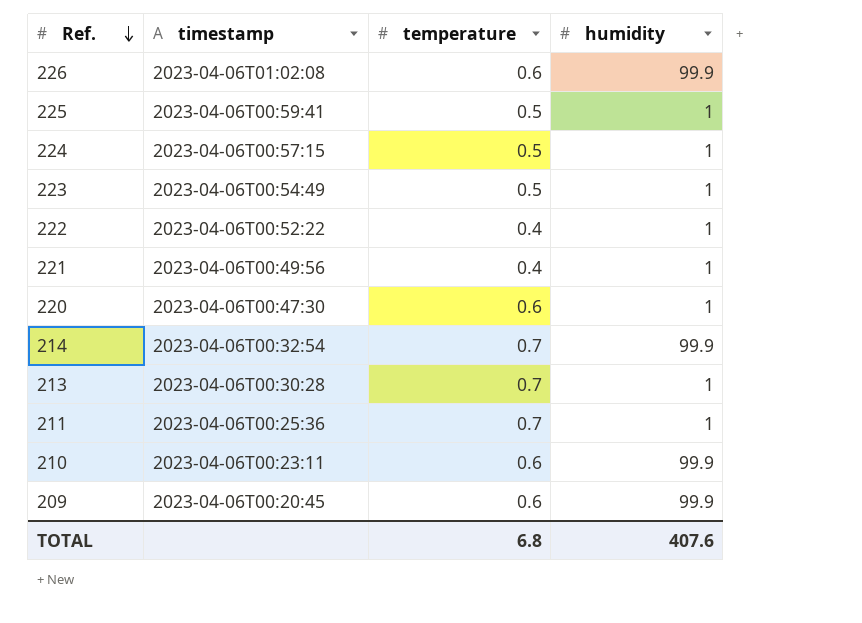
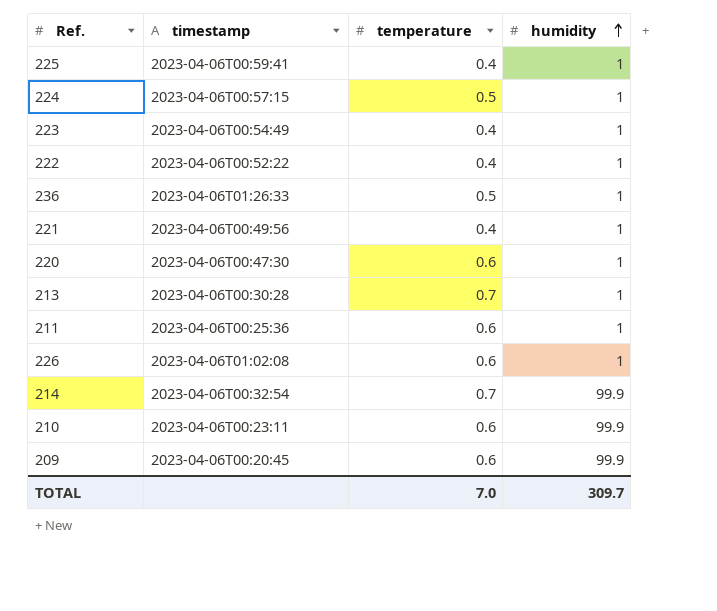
row order: Ref. descending -> humidity ascending
225 | temperature: 0.5 -> 0.4
223 | temperature: 0.5 -> 0.4
row 236: none -> 2023-04-06T01:26:33 | 0.5 | 1
211 | temperature: 0.7 -> 0.6
226 | humidity: 99.9 -> 1
TOTAL | temperature: 6.8 -> 7.0
TOTAL | humidity: 407.6 -> 309.7

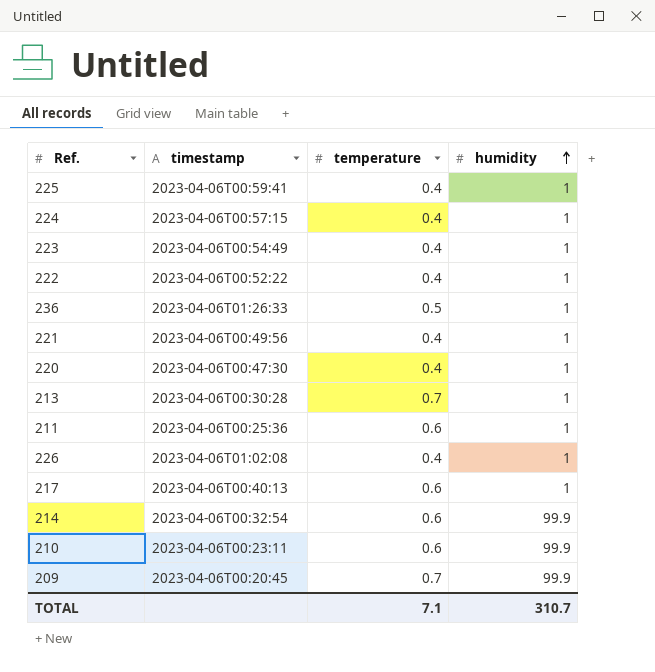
224 | temperature: 0.5 -> 0.4
220 | temperature: 0.6 -> 0.4
226 | temperature: 0.6 -> 0.4
row 217: none -> 2023-04-06T00:40:13 | 0.6 | 1
214 | temperature: 0.7 -> 0.6
209 | temperature: 0.6 -> 0.7
TOTAL | temperature: 7.0 -> 7.1
TOTAL | humidity: 309.7 -> 310.7

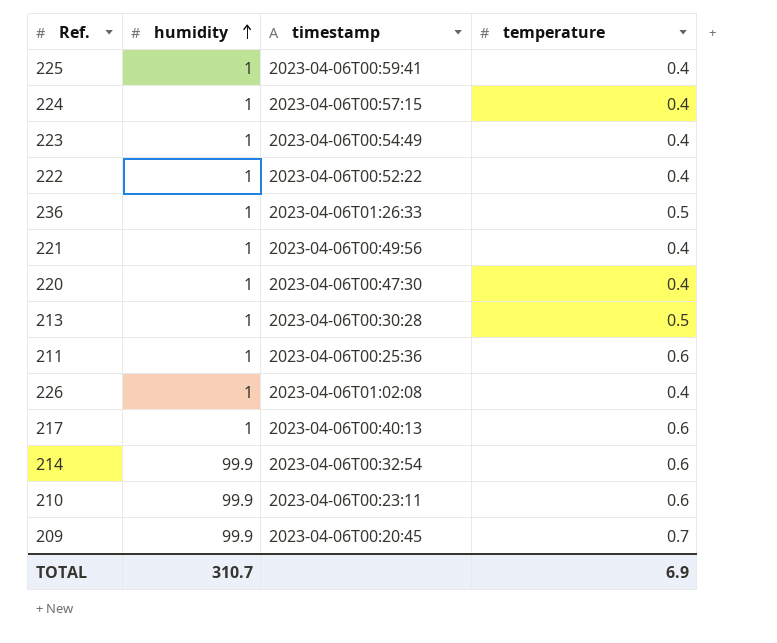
column humidity | position: 4 -> 2
213 | temperature: 0.7 -> 0.5
TOTAL | temperature: 7.1 -> 6.9

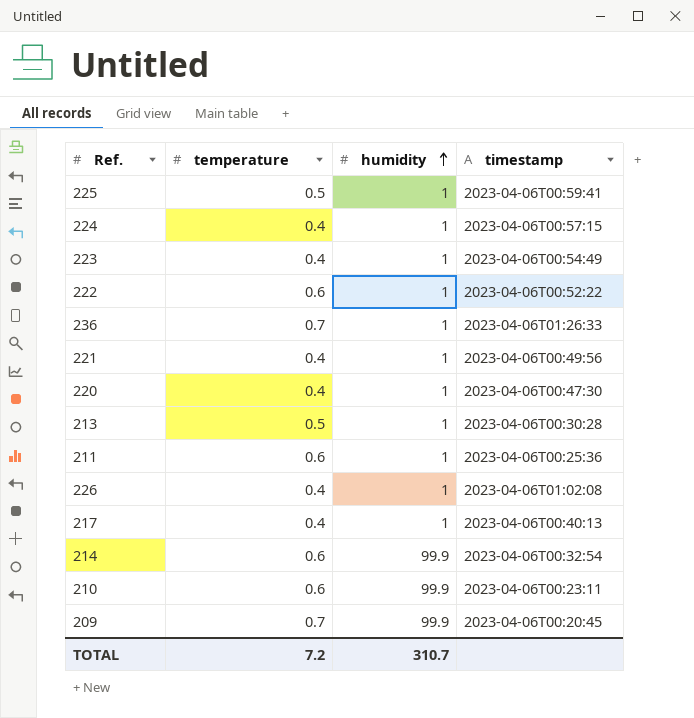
column temperature | position: 4 -> 2
225 | temperature: 0.4 -> 0.5
222 | temperature: 0.4 -> 0.6
236 | temperature: 0.5 -> 0.7
217 | temperature: 0.6 -> 0.4
TOTAL | temperature: 6.9 -> 7.2

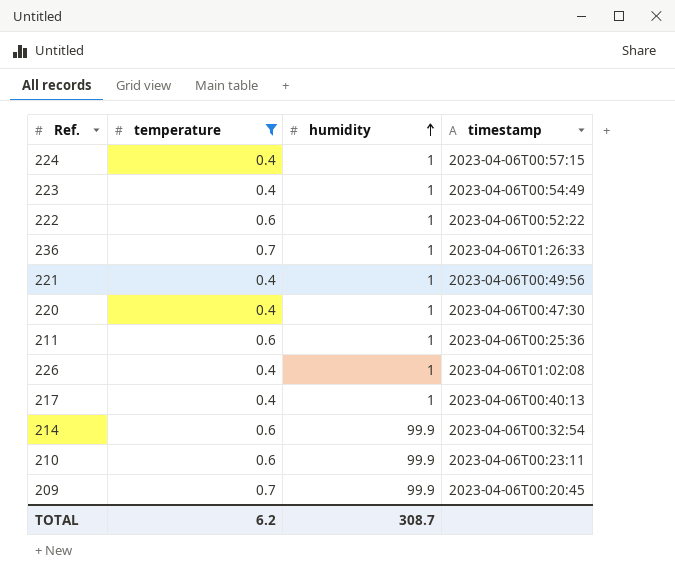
filter: none -> temperature != 0.5
TOTAL | temperature: 7.2 -> 6.2
TOTAL | humidity: 310.7 -> 308.7

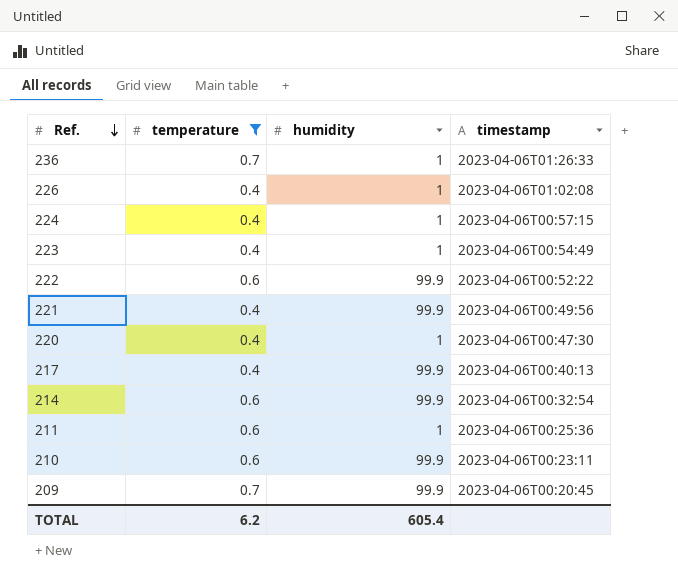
row order: humidity ascending -> Ref. descending
222 | humidity: 1 -> 99.9
221 | humidity: 1 -> 99.9
217 | humidity: 1 -> 99.9
TOTAL | humidity: 308.7 -> 605.4

